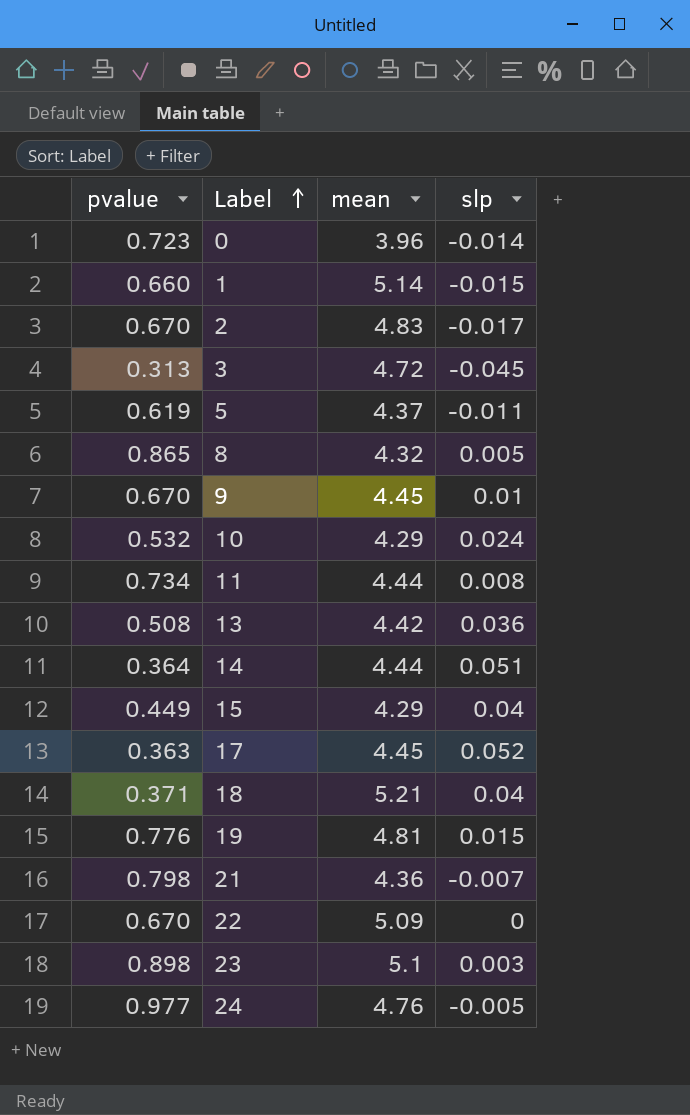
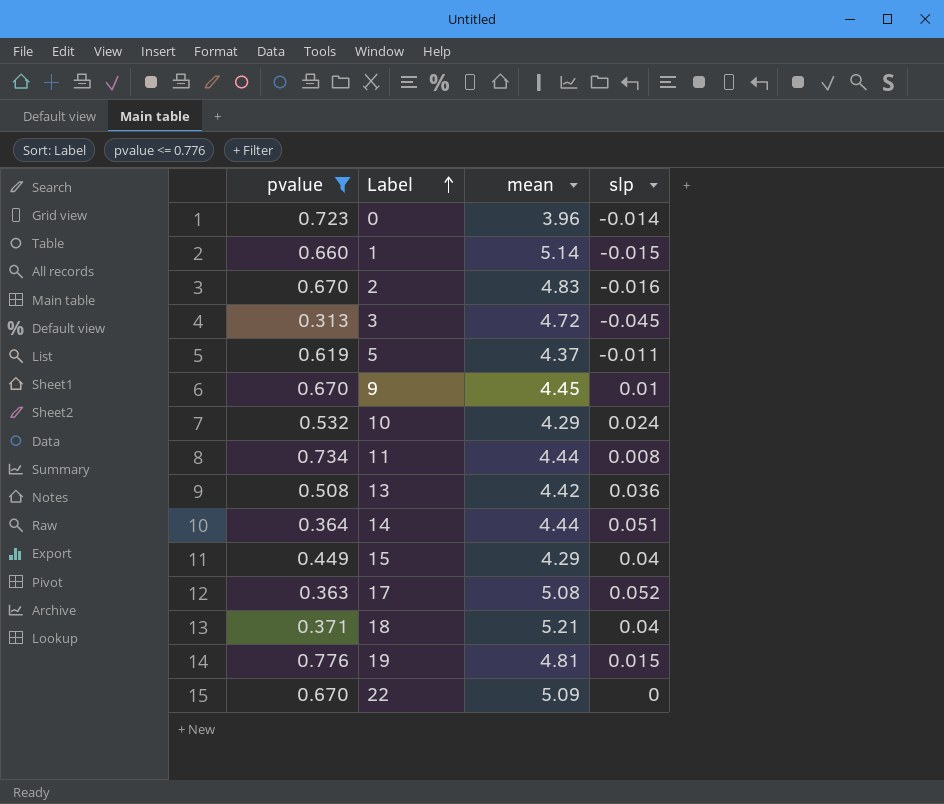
filter: none -> pvalue <= 0.776
2 | slp: -0.017 -> -0.016
17 | mean: 4.45 -> 5.08

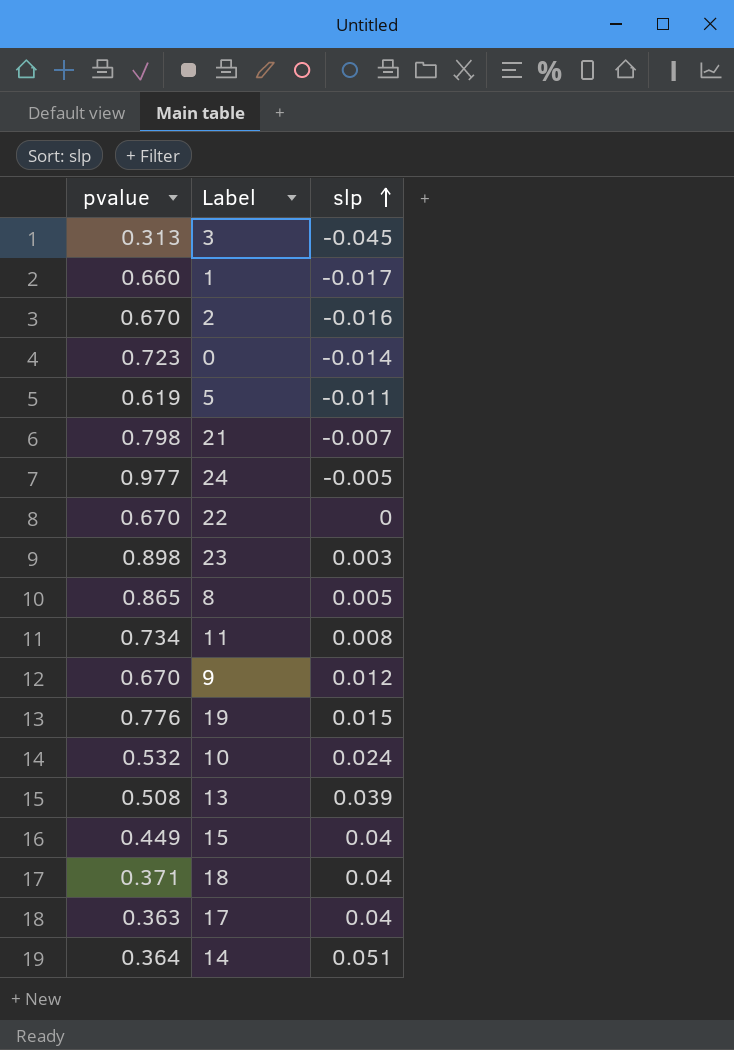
filter: pvalue <= 0.776 -> none
row order: Label ascending -> slp ascending
column mean | position: 3 -> none
1 | slp: -0.015 -> -0.017
9 | slp: 0.01 -> 0.012
13 | slp: 0.036 -> 0.039
17 | slp: 0.052 -> 0.04

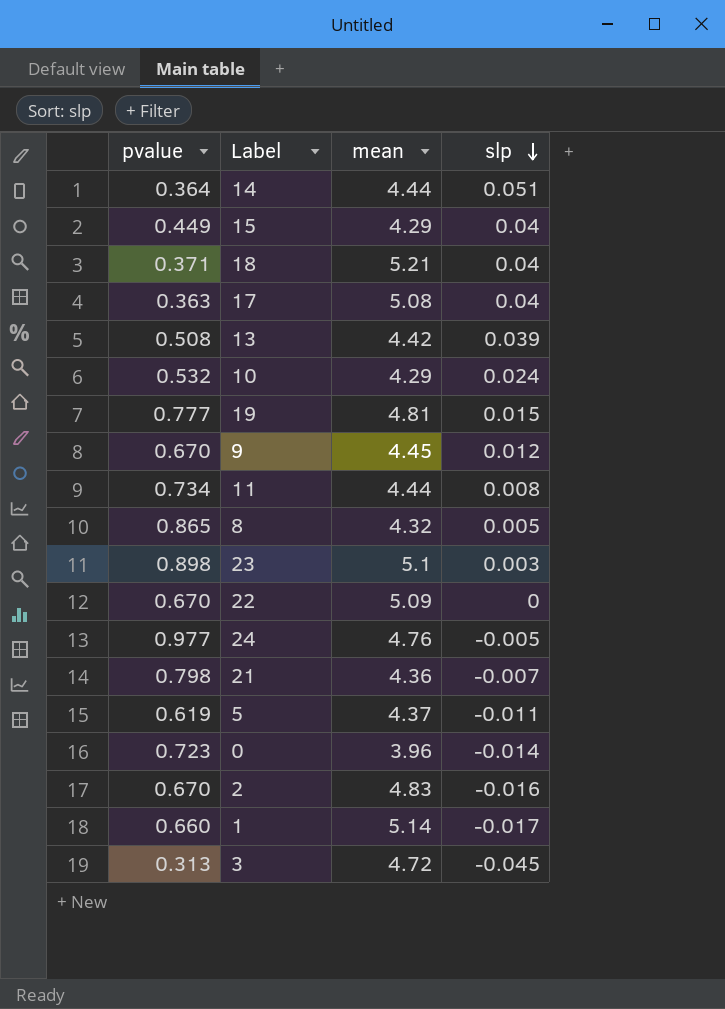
row order: slp ascending -> slp descending
column mean | position: none -> 3
19 | pvalue: 0.776 -> 0.777

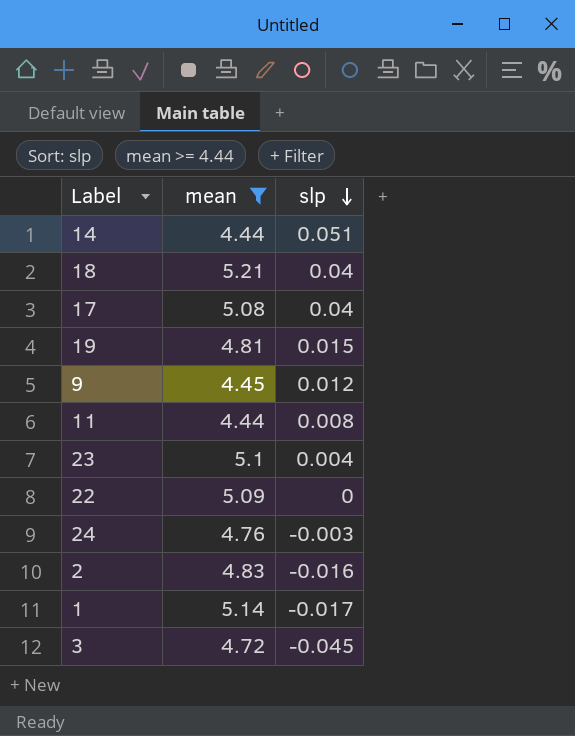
filter: none -> mean >= 4.44
column pvalue | position: 1 -> none
23 | slp: 0.003 -> 0.004
24 | slp: -0.005 -> -0.003

